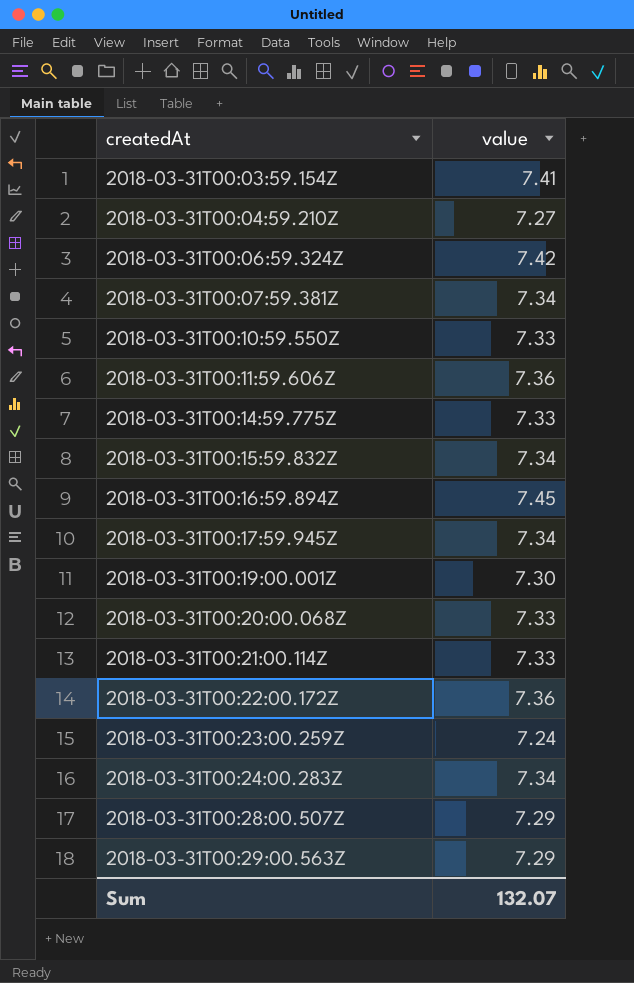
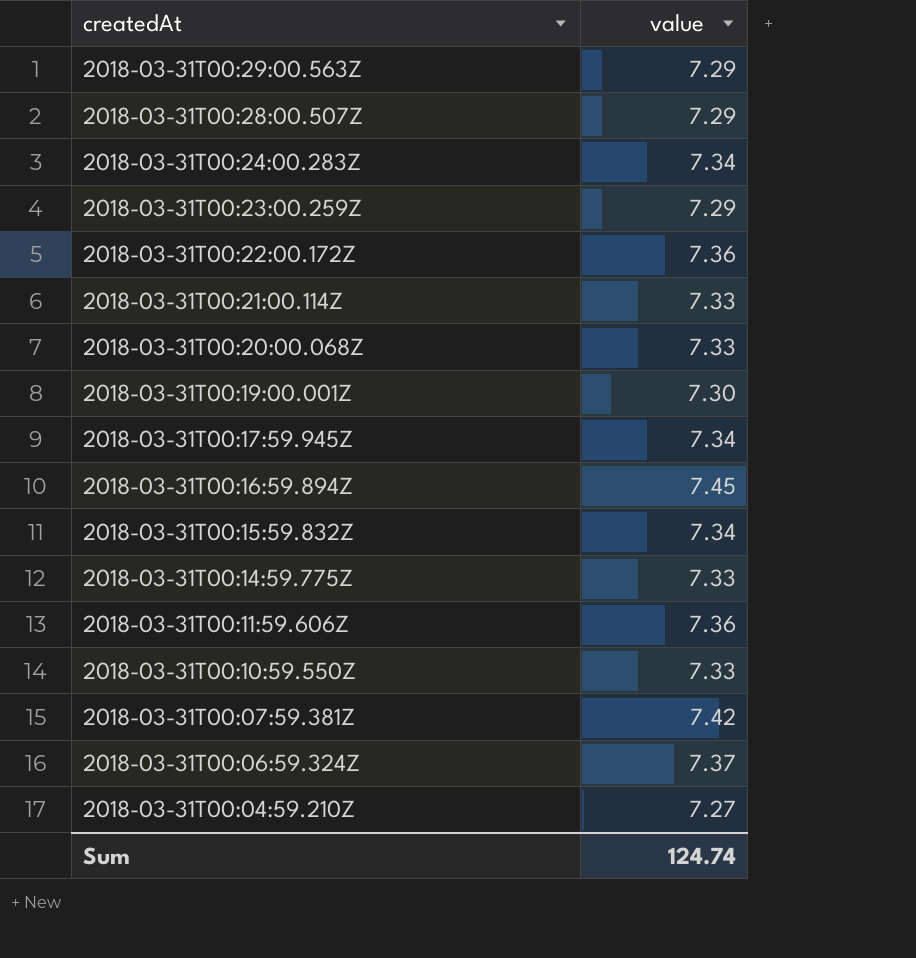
row order: createdAt ascending -> createdAt descending
row 2018-03-31T00:03:59.154Z: 7.41 -> none
2018-03-31T00:23:00.259Z | value: 7.24 -> 7.29
2018-03-31T00:07:59.381Z | value: 7.34 -> 7.42
2018-03-31T00:06:59.324Z | value: 7.42 -> 7.37
Sum | value: 132.07 -> 124.74

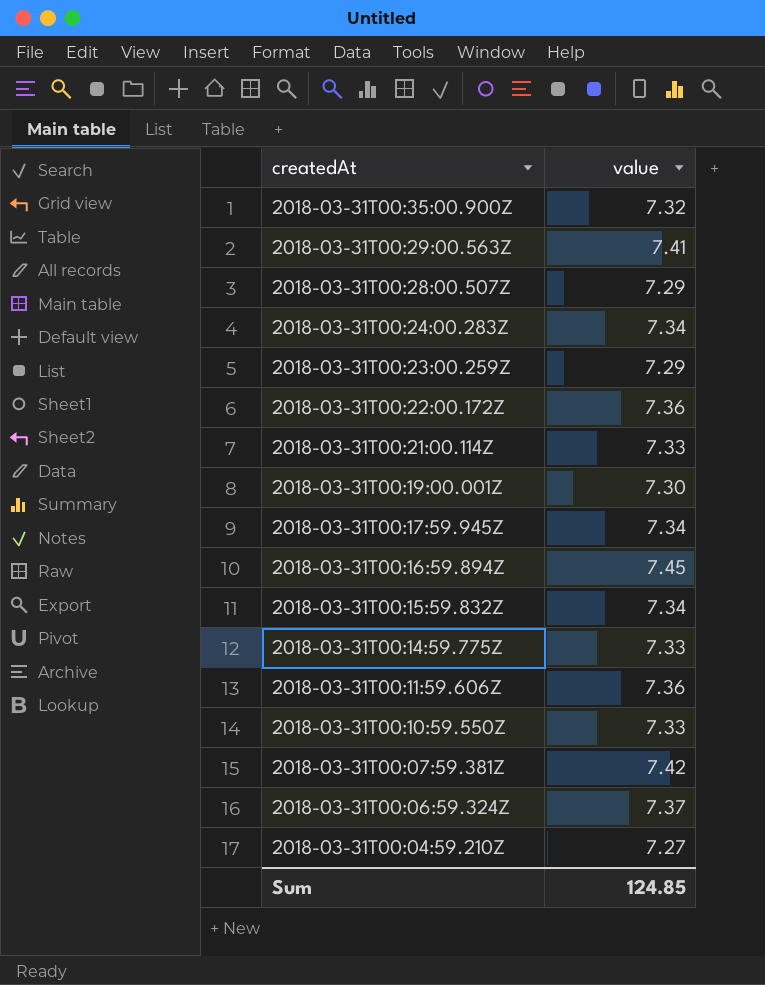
row 2018-03-31T00:20:00.068Z: 7.33 -> none
row 2018-03-31T00:35:00.900Z: none -> 7.32
2018-03-31T00:29:00.563Z | value: 7.29 -> 7.41
Sum | value: 124.74 -> 124.85

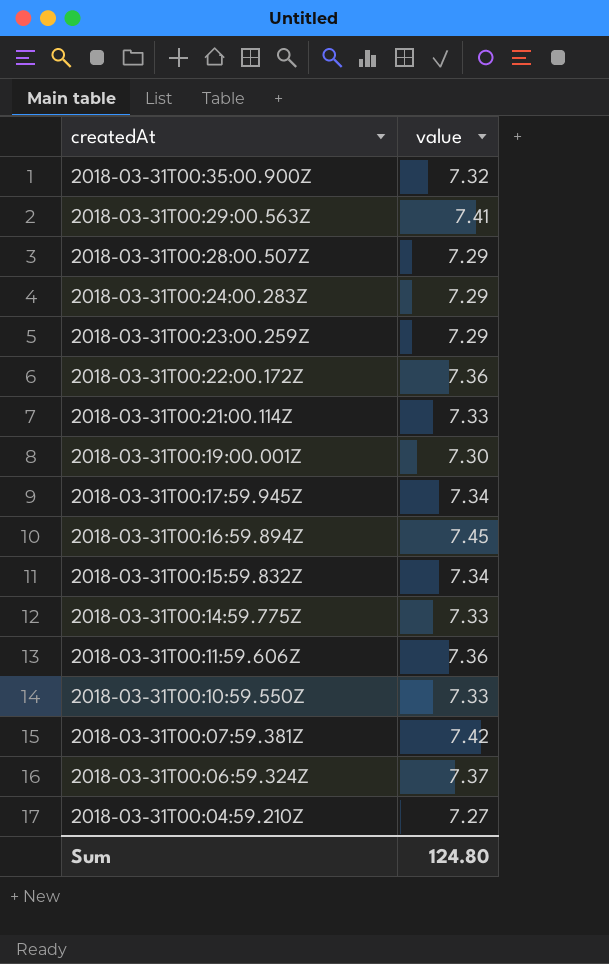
2018-03-31T00:24:00.283Z | value: 7.34 -> 7.29
Sum | value: 124.85 -> 124.80

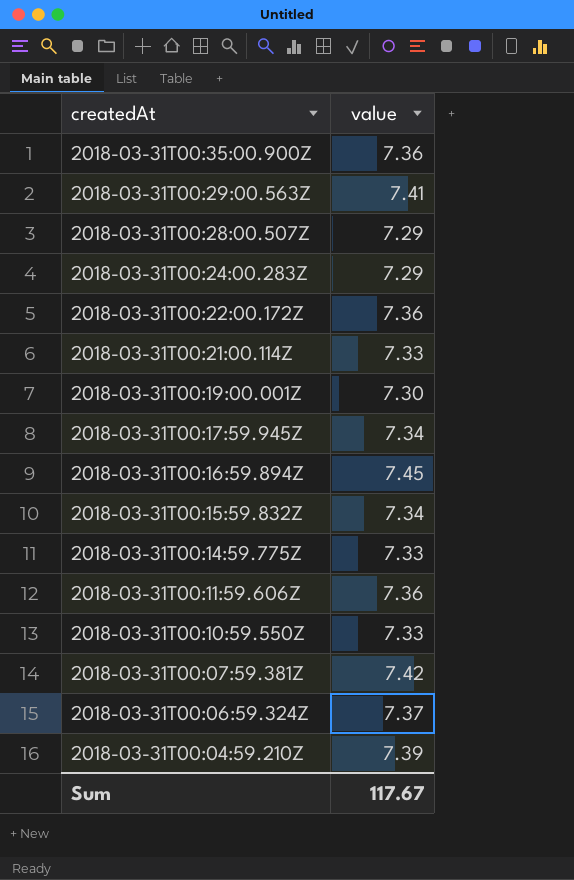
row 2018-03-31T00:23:00.259Z: 7.29 -> none
2018-03-31T00:35:00.900Z | value: 7.32 -> 7.36
2018-03-31T00:04:59.210Z | value: 7.27 -> 7.39
Sum | value: 124.80 -> 117.67

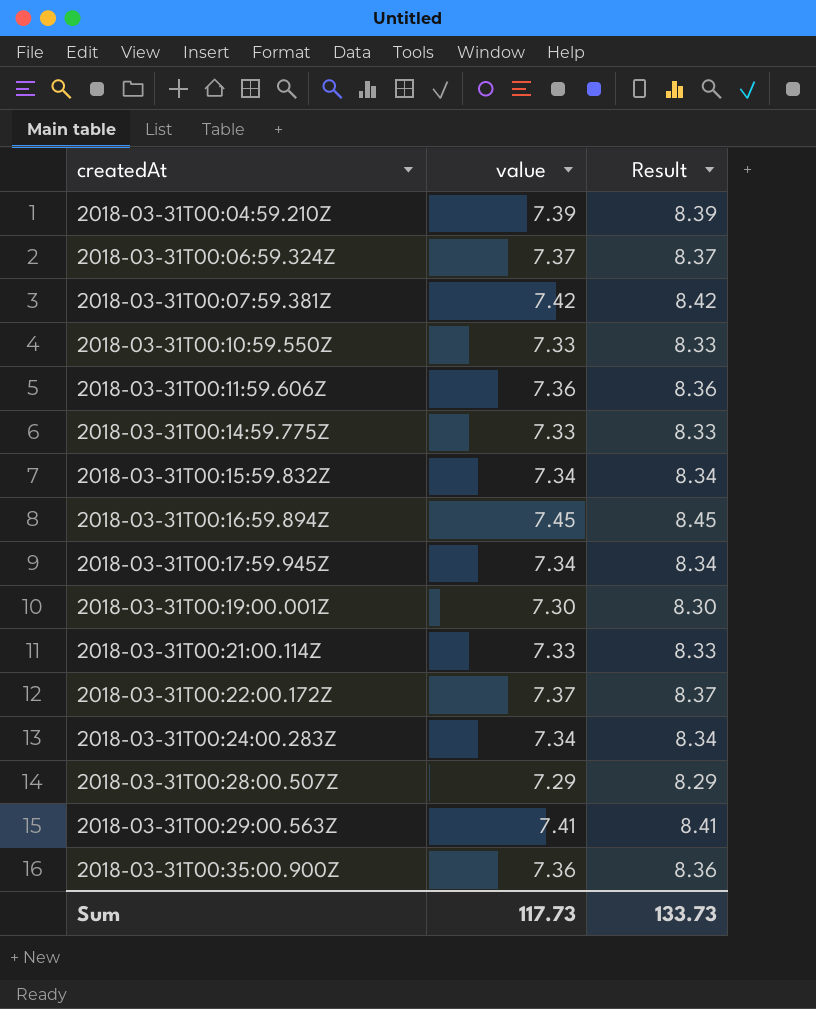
row order: createdAt descending -> createdAt ascending
column Result | formula: none -> [value] + 1
2018-03-31T00:22:00.172Z | value: 7.36 -> 7.37
2018-03-31T00:24:00.283Z | value: 7.29 -> 7.34
Sum | value: 117.67 -> 117.73

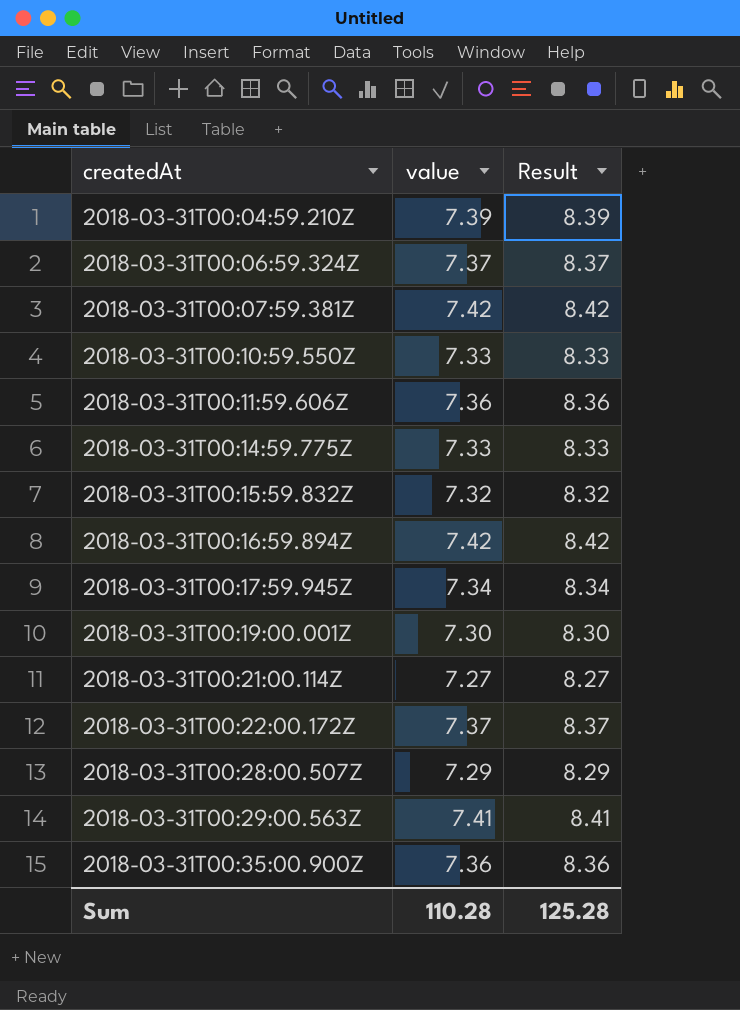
row 2018-03-31T00:24:00.283Z: 7.34 | 8.34 -> none
2018-03-31T00:15:59.832Z | value: 7.34 -> 7.32
2018-03-31T00:15:59.832Z | Result: 8.34 -> 8.32
2018-03-31T00:16:59.894Z | value: 7.45 -> 7.42
2018-03-31T00:16:59.894Z | Result: 8.45 -> 8.42
2018-03-31T00:21:00.114Z | value: 7.33 -> 7.27
2018-03-31T00:21:00.114Z | Result: 8.33 -> 8.27
Sum | value: 117.73 -> 110.28
Sum | Result: 133.73 -> 125.28

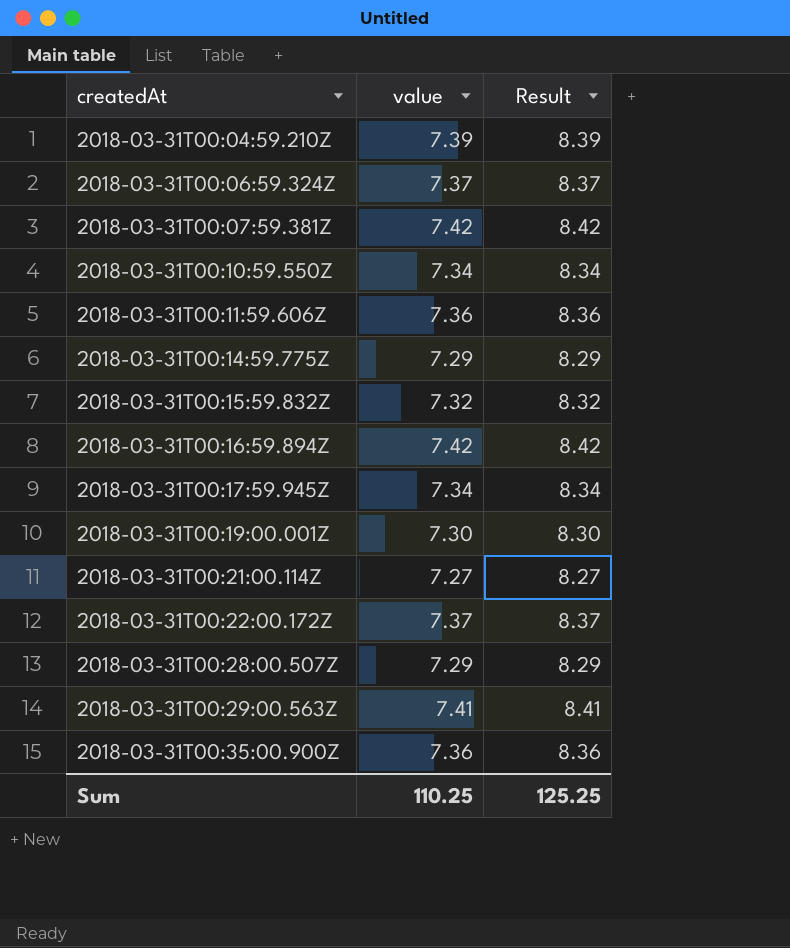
2018-03-31T00:10:59.550Z | value: 7.33 -> 7.34
2018-03-31T00:10:59.550Z | Result: 8.33 -> 8.34
2018-03-31T00:14:59.775Z | value: 7.33 -> 7.29
2018-03-31T00:14:59.775Z | Result: 8.33 -> 8.29
Sum | value: 110.28 -> 110.25
Sum | Result: 125.28 -> 125.25

